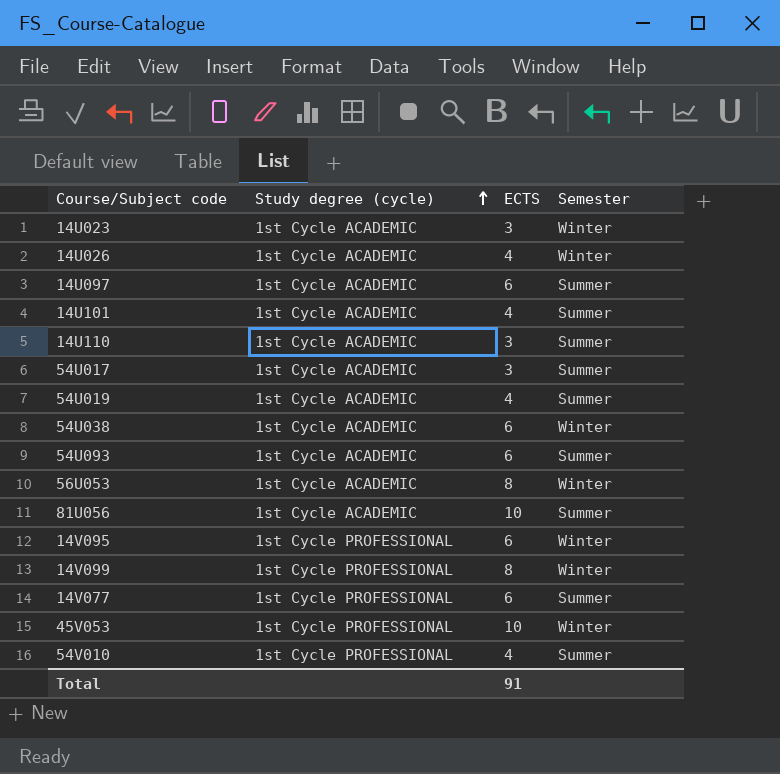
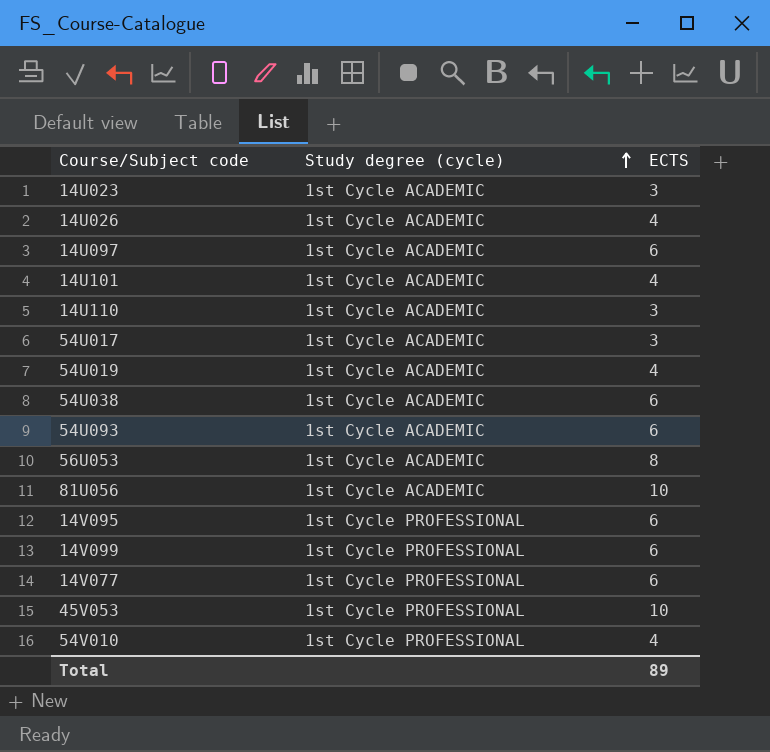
column Semester | position: 4 -> none
14V099 | ECTS: 8 -> 6
Total | ECTS: 91 -> 89

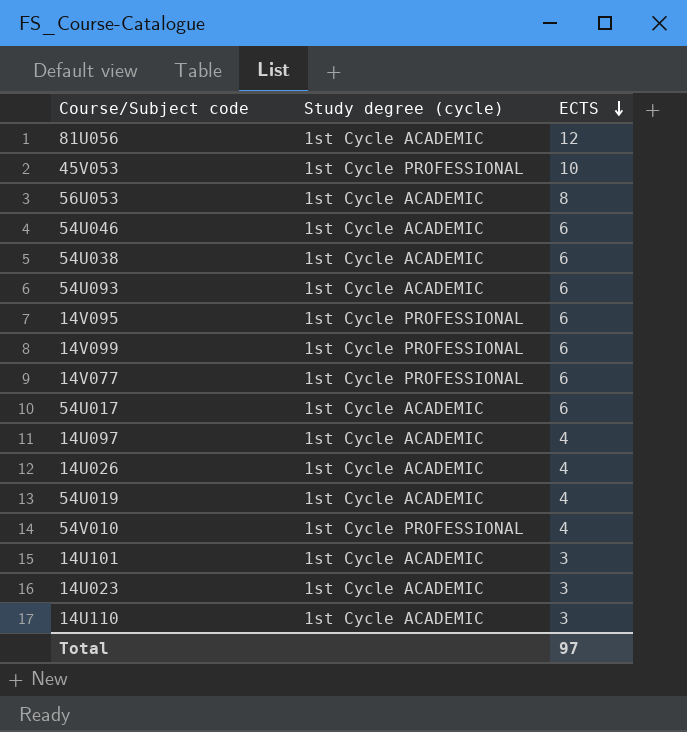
row order: Study degree (cycle) ascending -> ECTS descending
81U056 | ECTS: 10 -> 12
row 54U046: none -> 1st Cycle ACADEMIC | 6
54U017 | ECTS: 3 -> 6
14U097 | ECTS: 6 -> 4
14U101 | ECTS: 4 -> 3
Total | ECTS: 89 -> 97

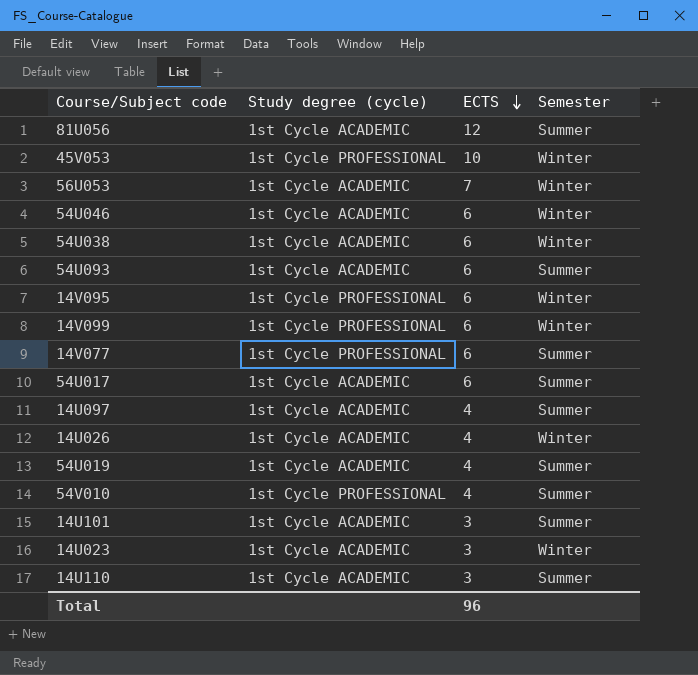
column Semester | position: none -> 4
56U053 | ECTS: 8 -> 7
Total | ECTS: 97 -> 96

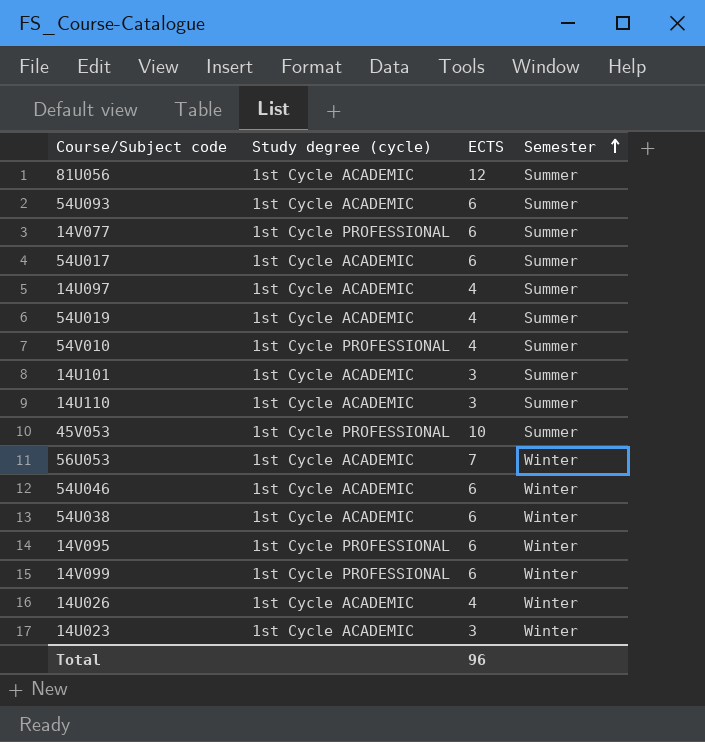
row order: ECTS descending -> Semester ascending
45V053 | Semester: Winter -> Summer

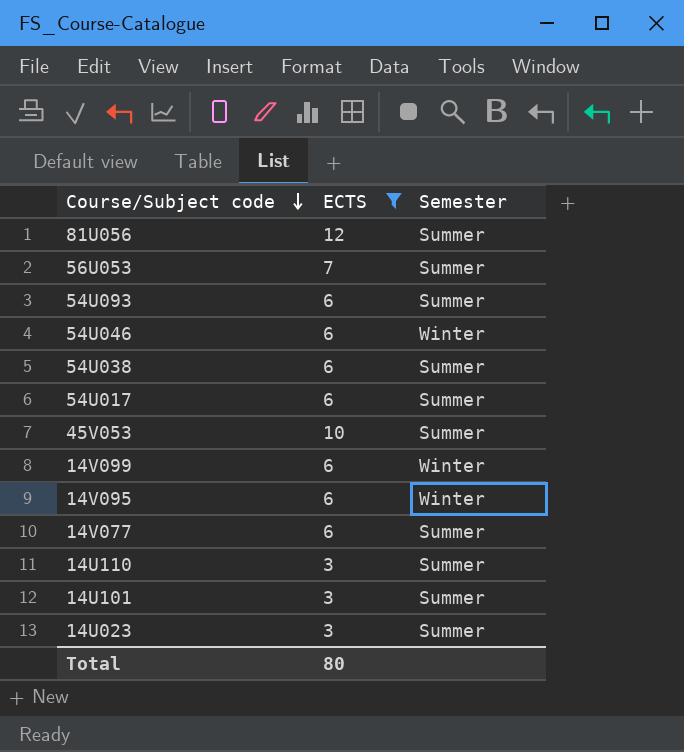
filter: none -> ECTS != 4
row order: Semester ascending -> Course/Subject code descending
column Study degree (cycle) | position: 2 -> none
56U053 | Semester: Winter -> Summer
54U038 | Semester: Winter -> Summer
14U023 | Semester: Winter -> Summer
Total | ECTS: 96 -> 80

